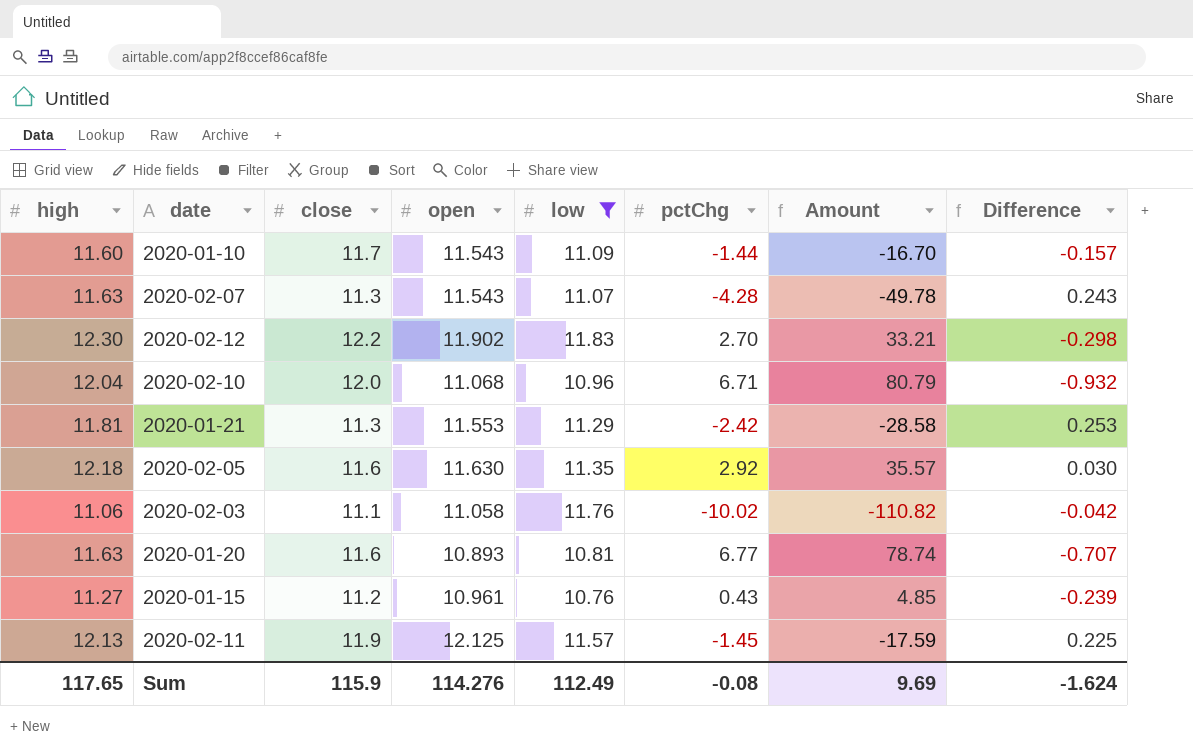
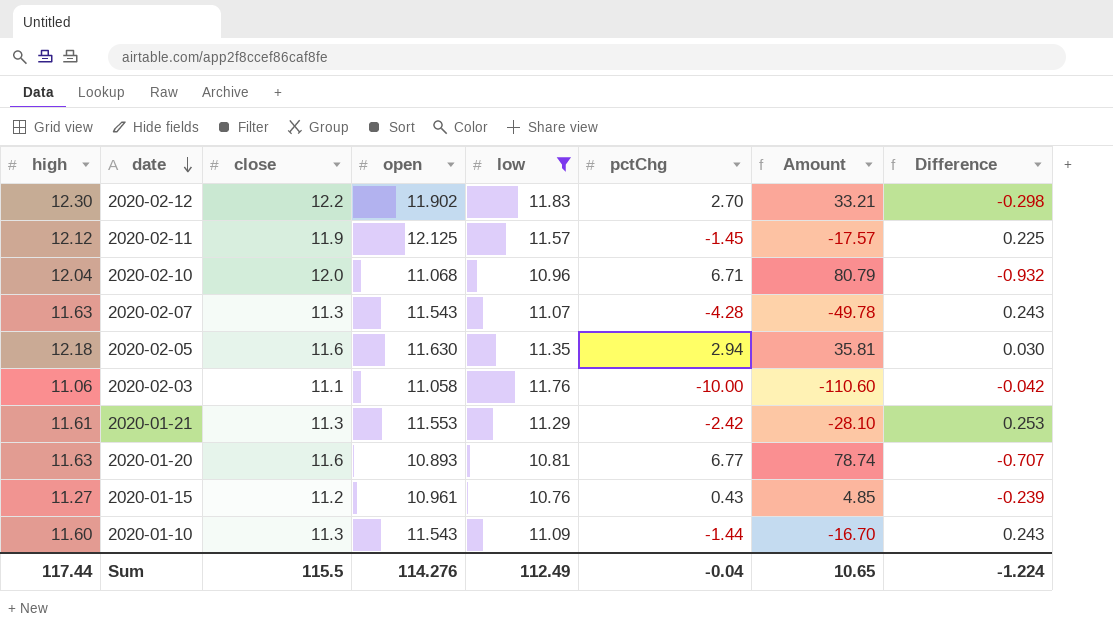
row order: none -> date descending
2020-02-11 | high: 12.13 -> 12.12
2020-02-11 | Amount: -17.59 -> -17.57
2020-02-05 | pctChg: 2.92 -> 2.94
2020-02-05 | Amount: 35.57 -> 35.81
2020-02-03 | pctChg: -10.02 -> -10.00
2020-02-03 | Amount: -110.82 -> -110.60
2020-01-21 | high: 11.81 -> 11.61
2020-01-21 | Amount: -28.58 -> -28.10
2020-01-10 | close: 11.7 -> 11.3
2020-01-10 | Difference: -0.157 -> 0.243
Sum | high: 117.65 -> 117.44
Sum | close: 115.9 -> 115.5
Sum | pctChg: -0.08 -> -0.04
Sum | Amount: 9.69 -> 10.65
Sum | Difference: -1.624 -> -1.224

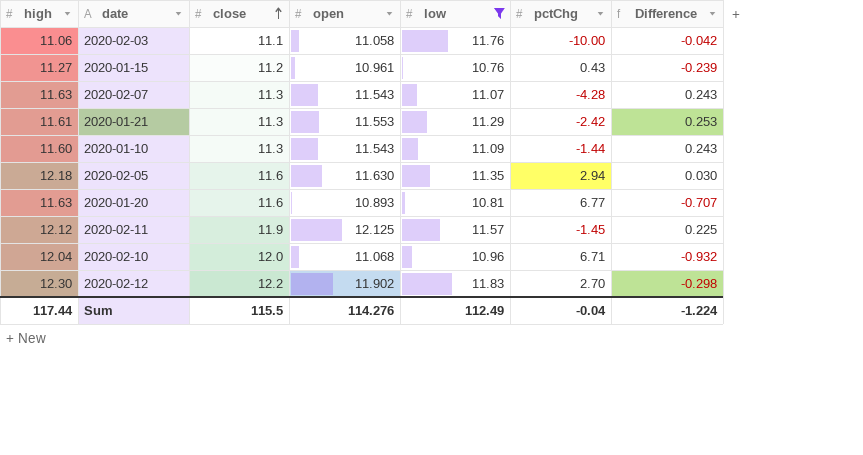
row order: date descending -> close ascending
column Amount | formula: [high] * [pctChg] -> none

